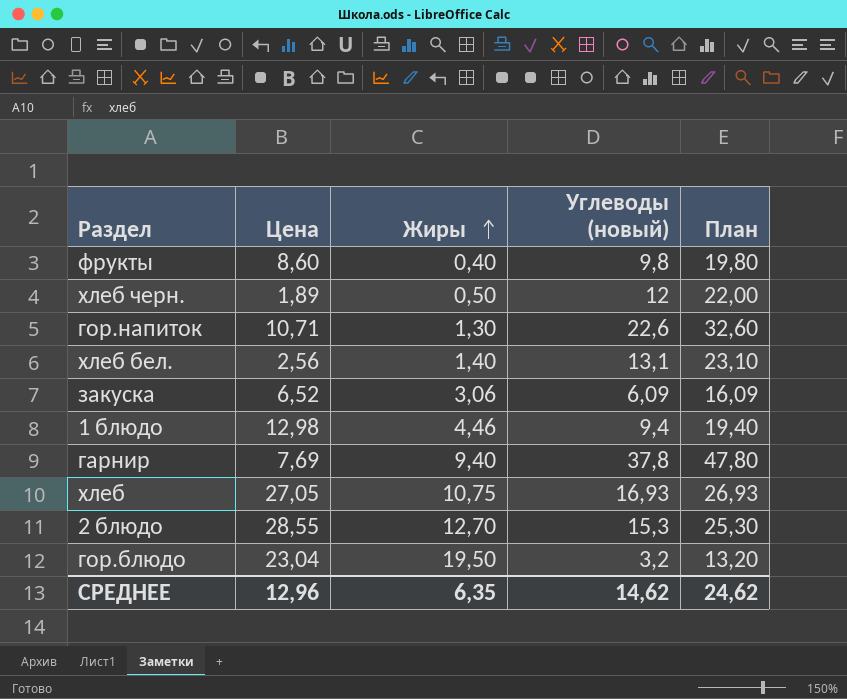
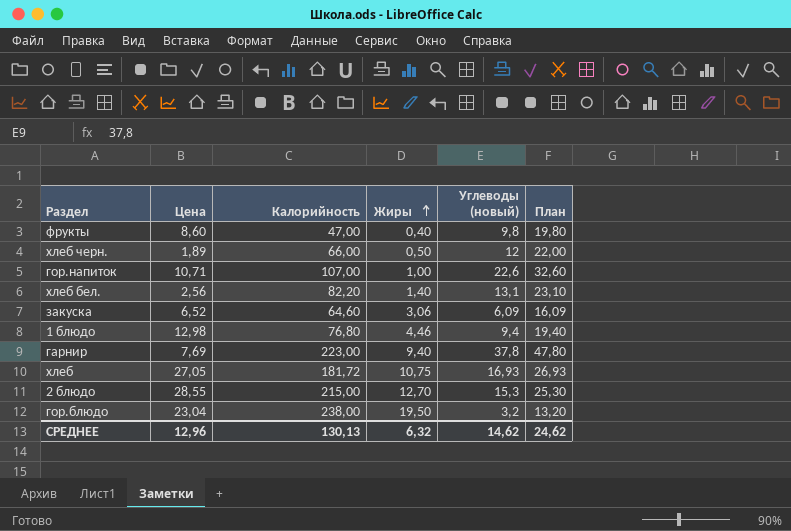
column Калорийность | position: none -> 3
гор.напиток | Жиры: 1,30 -> 1,00
СРЕДНЕЕ | Жиры: 6,35 -> 6,32

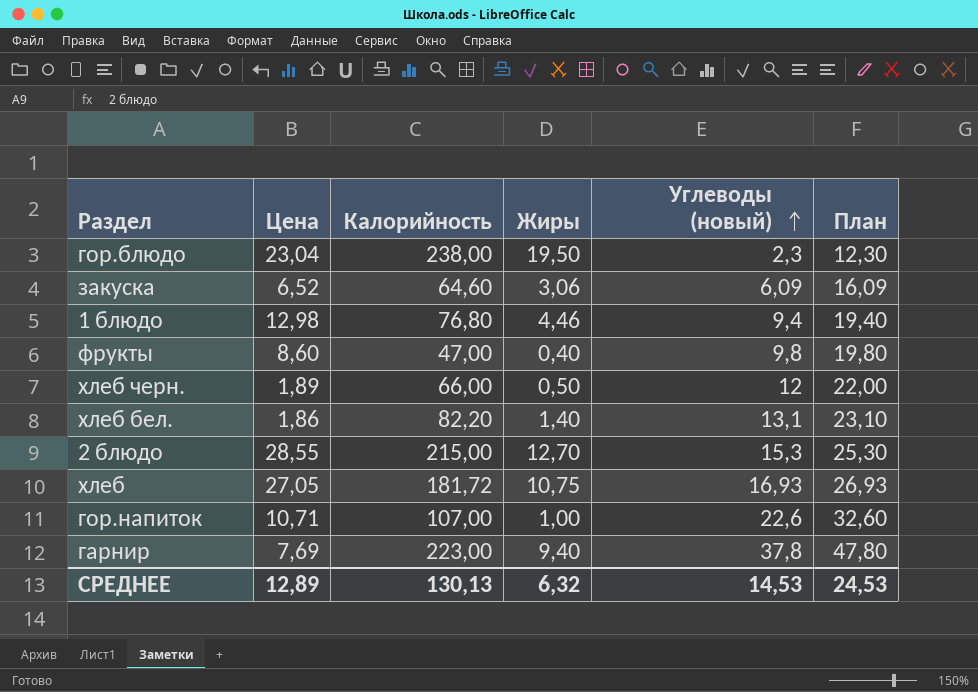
row order: Жиры ascending -> Углеводы (новый) ascending
гор.блюдо | Углеводы (новый): 3,2 -> 2,3
гор.блюдо | План: 13,20 -> 12,30
хлеб бел. | Цена: 2,56 -> 1,86
СРЕДНЕЕ | Цена: 12,96 -> 12,89
СРЕДНЕЕ | Углеводы (новый): 14,62 -> 14,53
СРЕДНЕЕ | План: 24,62 -> 24,53

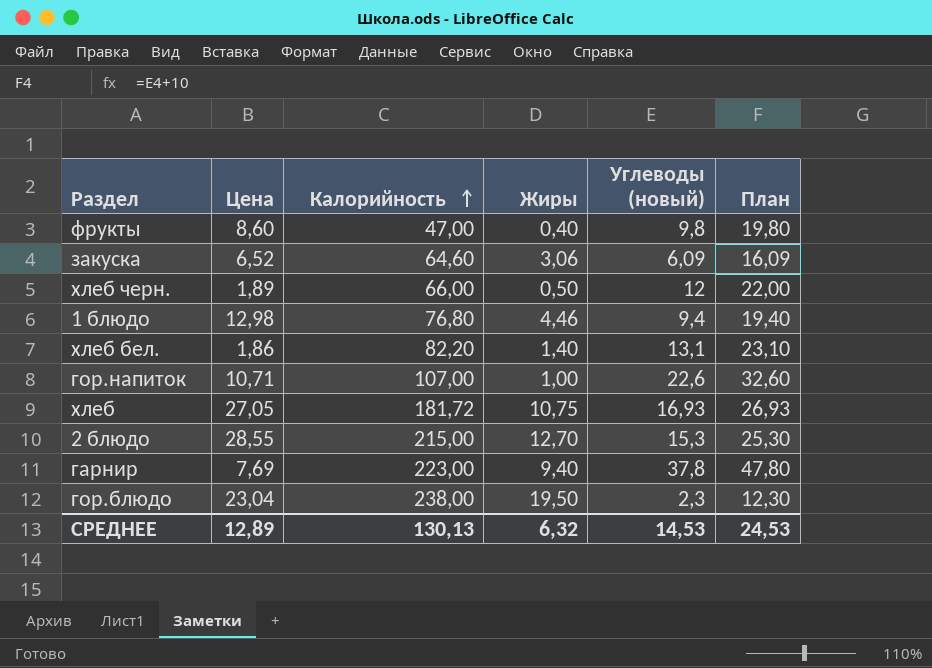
row order: Углеводы (новый) ascending -> Калорийность ascending

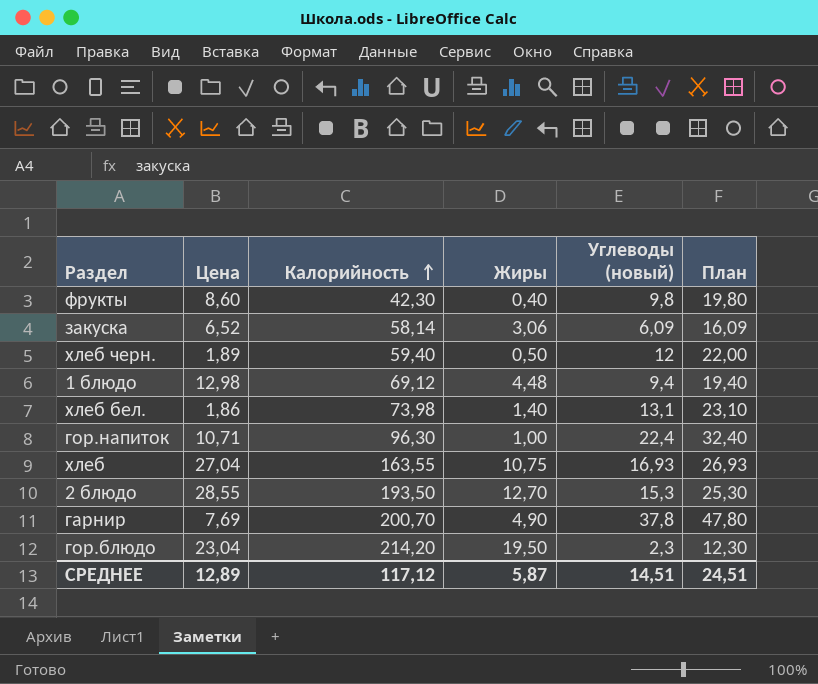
фрукты | Калорийность: 47,00 -> 42,30
закуска | Калорийность: 64,60 -> 58,14
хлеб черн. | Калорийность: 66,00 -> 59,40
1 блюдо | Калорийность: 76,80 -> 69,12
1 блюдо | Жиры: 4,46 -> 4,48
хлеб бел. | Калорийность: 82,20 -> 73,98
гор.напиток | Калорийность: 107,00 -> 96,30
гор.напиток | Углеводы (новый): 22,6 -> 22,4
гор.напиток | План: 32,60 -> 32,40
хлеб | Цена: 27,05 -> 27,04
хлеб | Калорийность: 181,72 -> 163,55
2 блюдо | Калорийность: 215,00 -> 193,50
гарнир | Калорийность: 223,00 -> 200,70
гарнир | Жиры: 9,40 -> 4,90
гор.блюдо | Калорийность: 238,00 -> 214,20
СРЕДНЕЕ | Калорийность: 130,13 -> 117,12
СРЕДНЕЕ | Жиры: 6,32 -> 5,87
СРЕДНЕЕ | Углеводы (новый): 14,53 -> 14,51
СРЕДНЕЕ | План: 24,53 -> 24,51

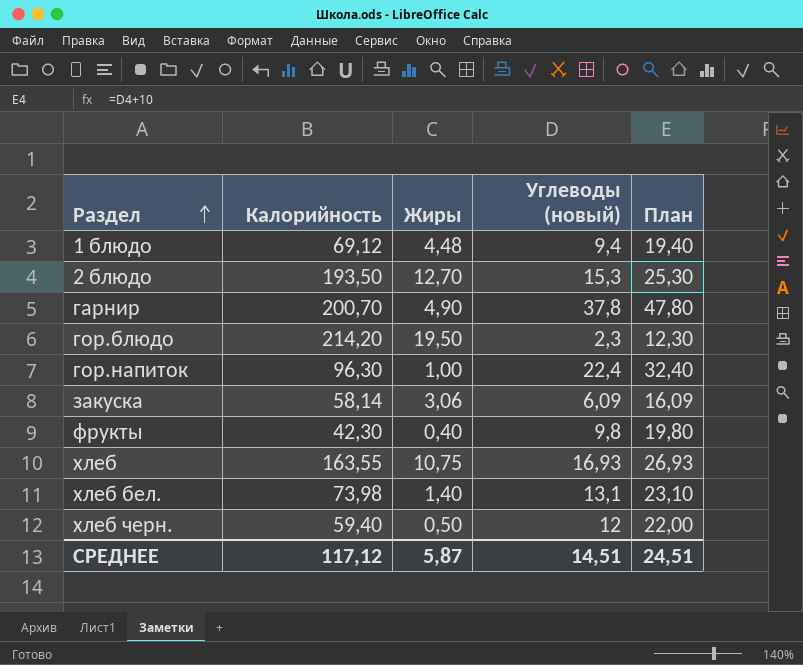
row order: Калорийность ascending -> Раздел ascending
column Цена | position: 2 -> none

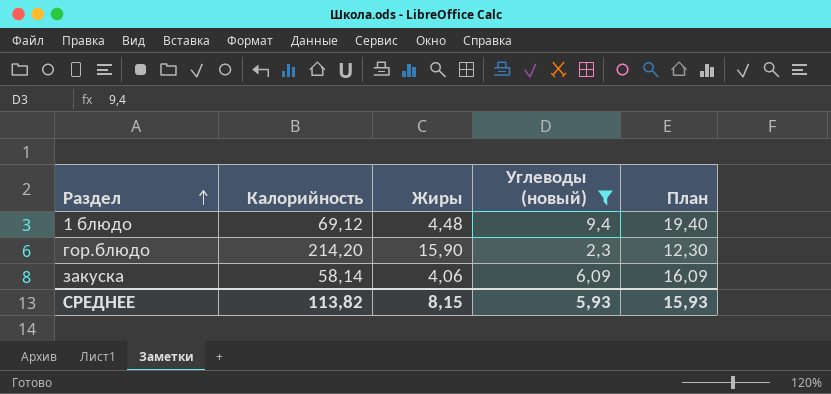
filter: none -> Углеводы (новый) <= 9,4
гор.блюдо | Жиры: 19,50 -> 15,90
закуска | Жиры: 3,06 -> 4,06
СРЕДНЕЕ | Калорийность: 117,12 -> 113,82
СРЕДНЕЕ | Жиры: 5,87 -> 8,15
СРЕДНЕЕ | Углеводы (новый): 14,51 -> 5,93
СРЕДНЕЕ | План: 24,51 -> 15,93

